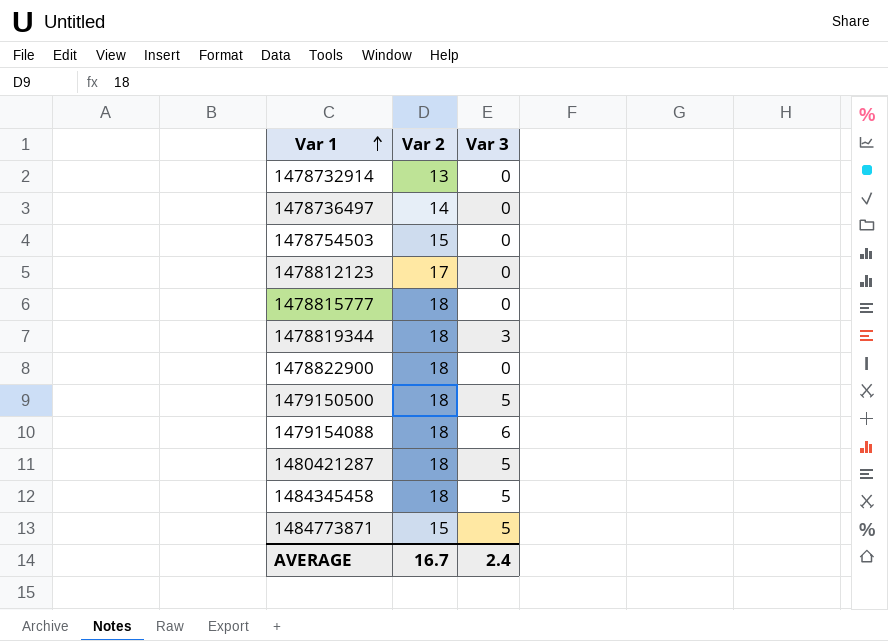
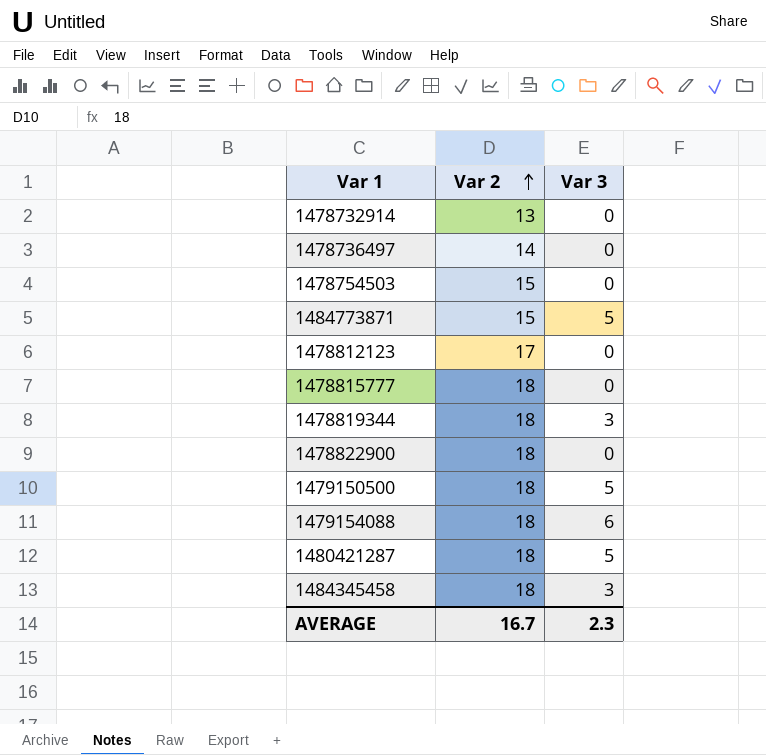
row order: Var 1 ascending -> Var 2 ascending
1484345458 | Var 3: 5 -> 3
AVERAGE | Var 3: 2.4 -> 2.3

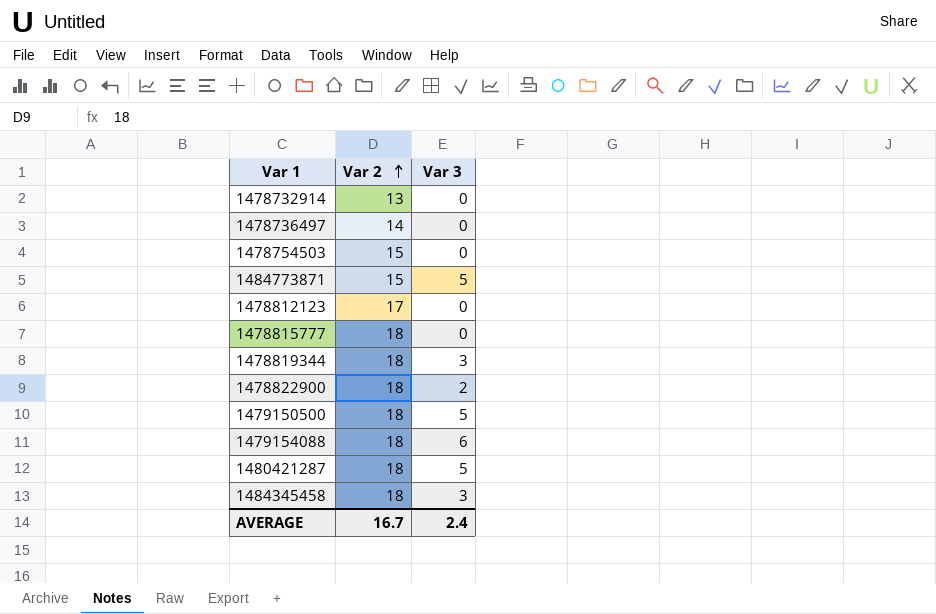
1478822900 | Var 3: 0 -> 2
AVERAGE | Var 3: 2.3 -> 2.4

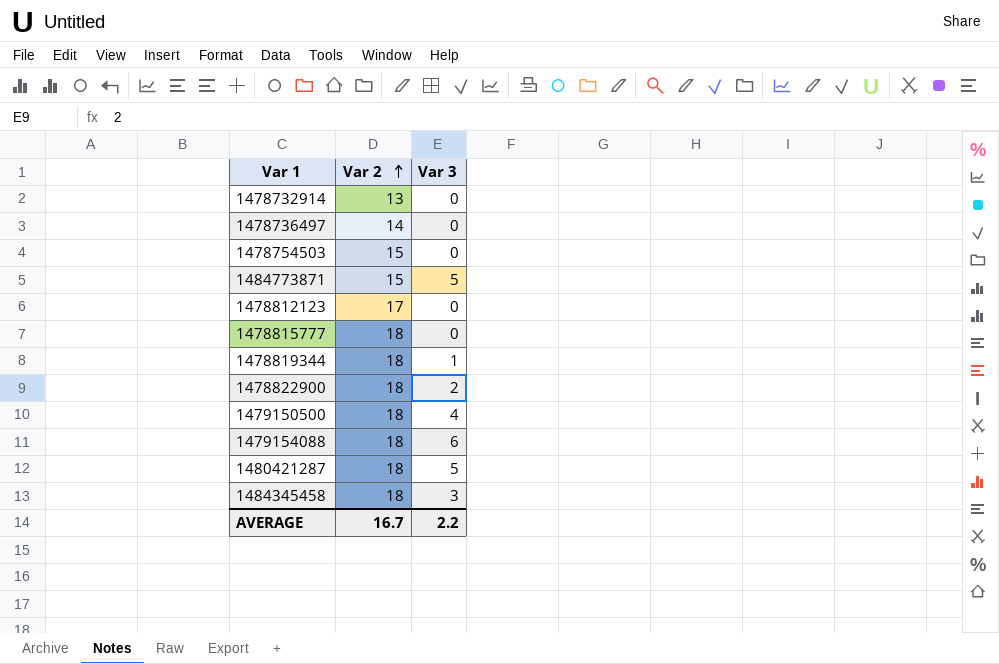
1478819344 | Var 3: 3 -> 1
1479150500 | Var 3: 5 -> 4
AVERAGE | Var 3: 2.4 -> 2.2

